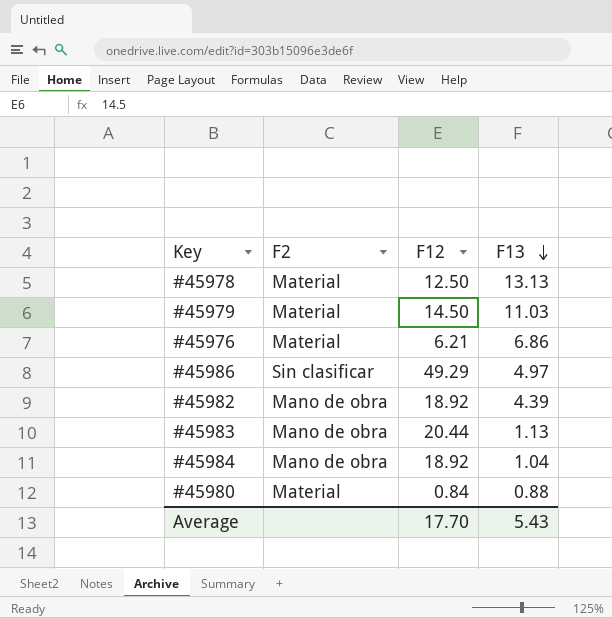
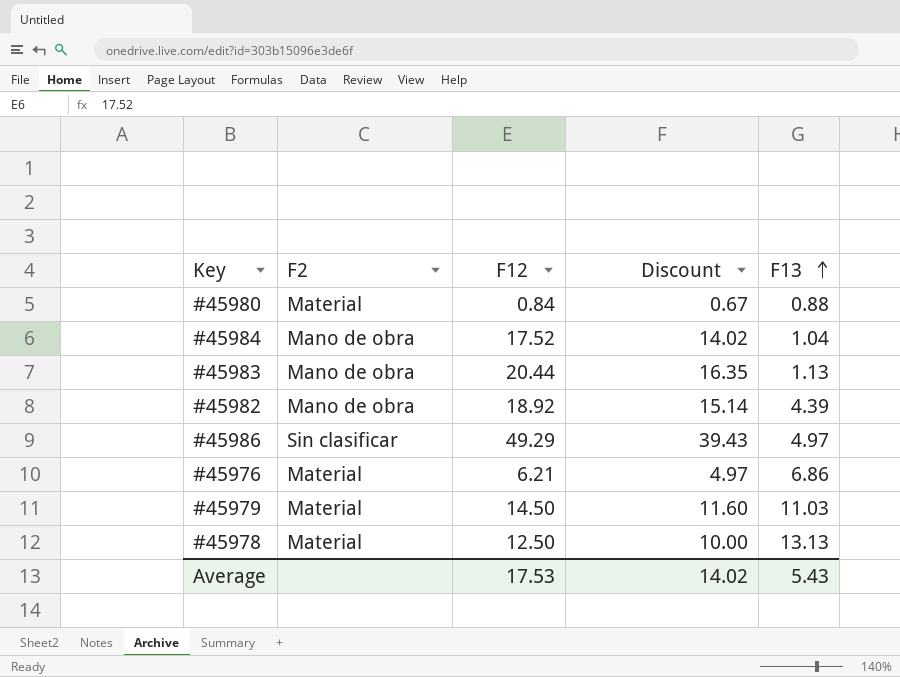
row order: F13 descending -> F13 ascending
column Discount | formula: none -> [F12] * 0.8
#45984 | F12: 18.92 -> 17.52
Average | F12: 17.70 -> 17.53

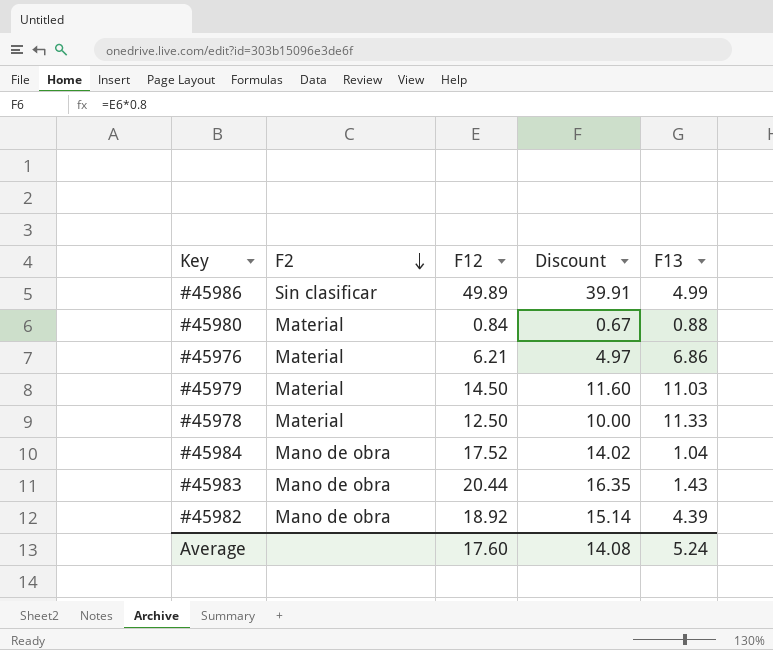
row order: F13 ascending -> F2 descending
#45986 | F12: 49.29 -> 49.89
#45986 | Discount: 39.43 -> 39.91
#45986 | F13: 4.97 -> 4.99
#45978 | F13: 13.13 -> 11.33
#45983 | F13: 1.13 -> 1.43
Average | F12: 17.53 -> 17.60
Average | Discount: 14.02 -> 14.08
Average | F13: 5.43 -> 5.24

